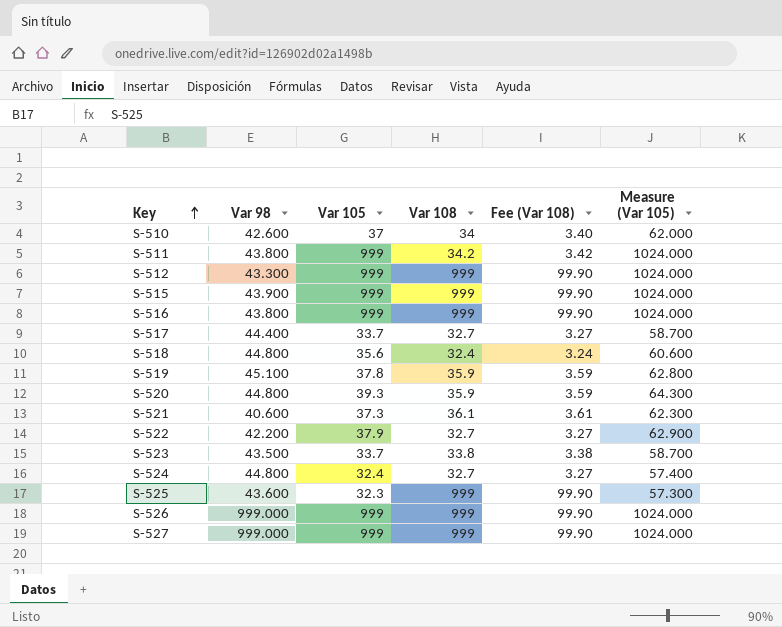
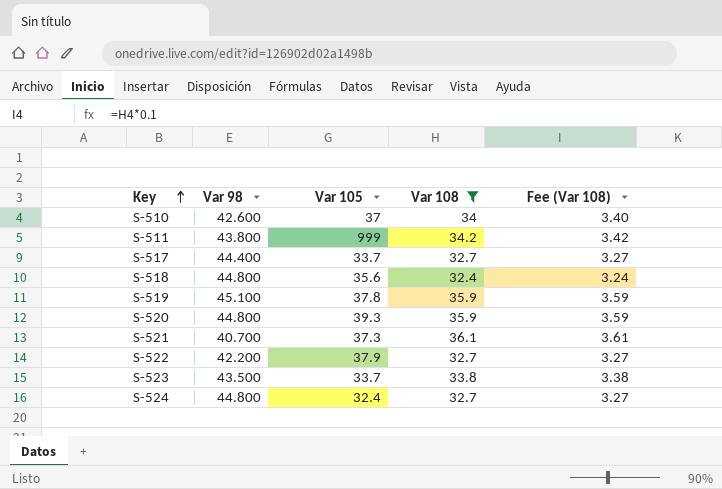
filter: none -> Var 108 != 999
column Measure (Var 105) | formula: [Var 105] + 25 -> none
S-521 | Var 98: 40.600 -> 40.700

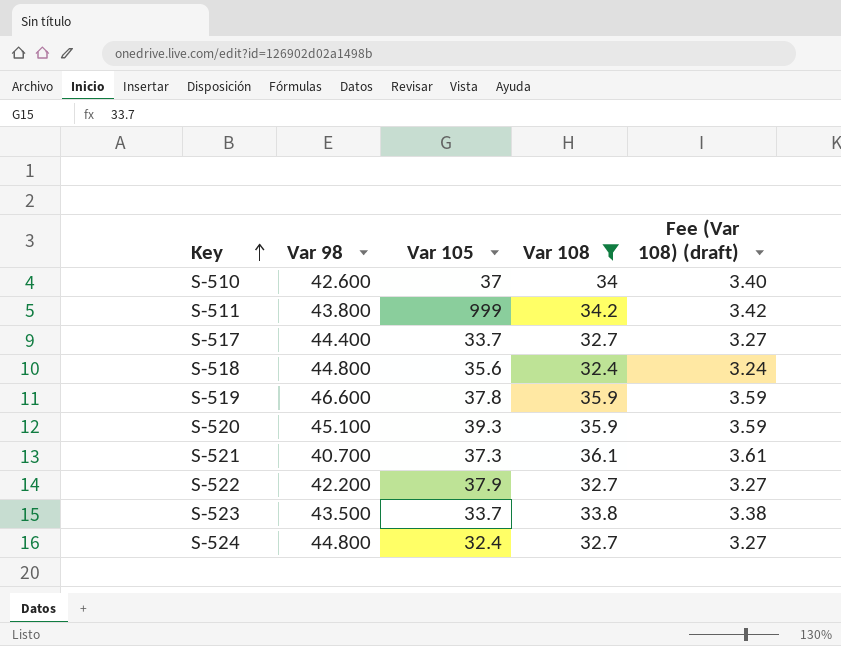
column name: Fee (Var 108) -> Fee (Var 108) (draft)
S-519 | Var 98: 45.100 -> 46.600
S-520 | Var 98: 44.800 -> 45.100

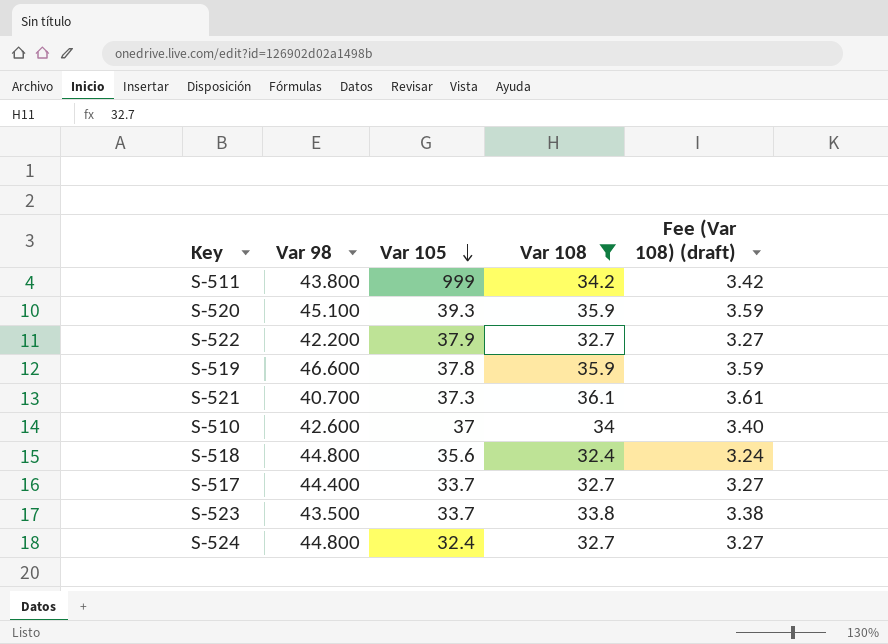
row order: Key ascending -> Var 105 descending

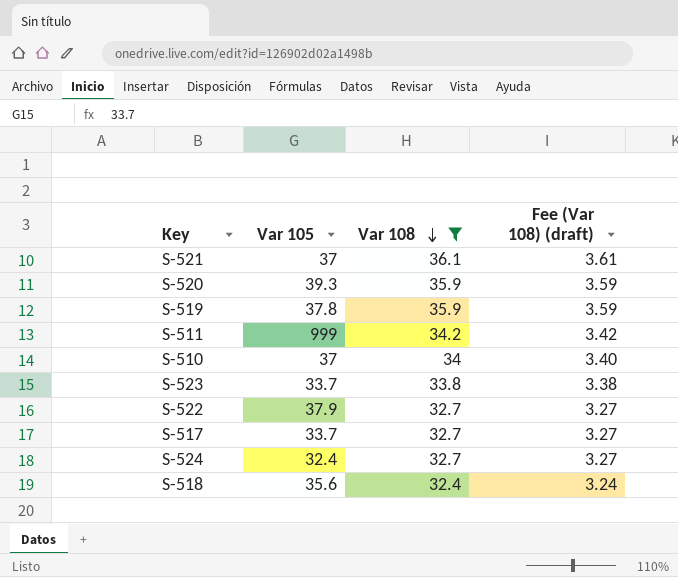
row order: Var 105 descending -> Var 108 descending
column Var 98 | position: 2 -> none
S-521 | Var 105: 37.3 -> 37

